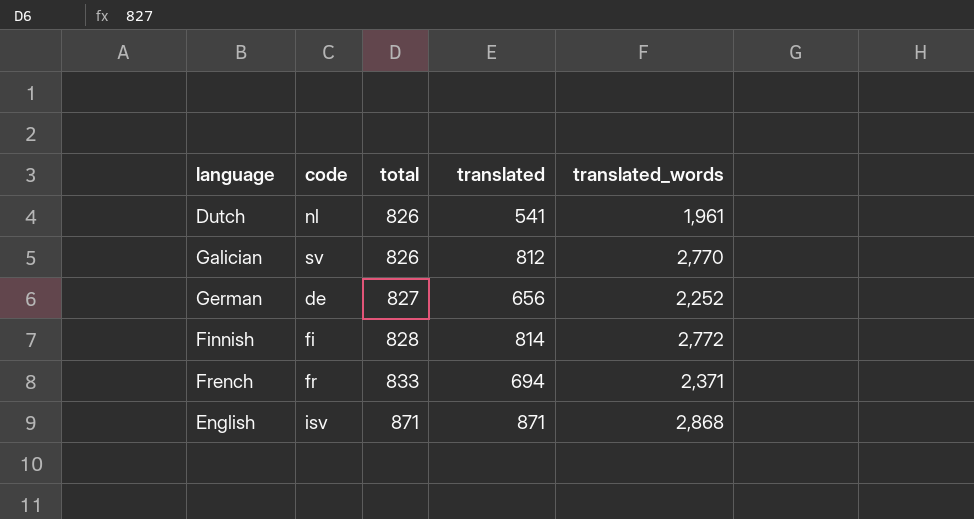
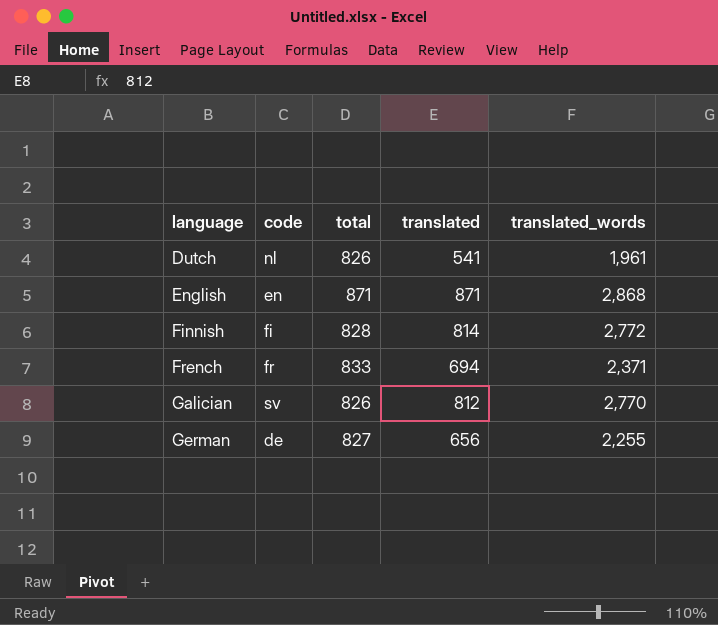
row order: total ascending -> language ascending
English | code: isv -> en
German | translated_words: 2,252 -> 2,255

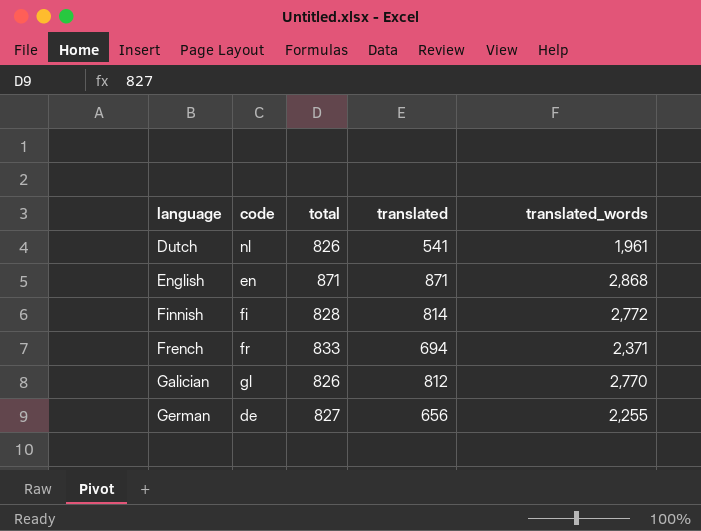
Galician | code: sv -> gl

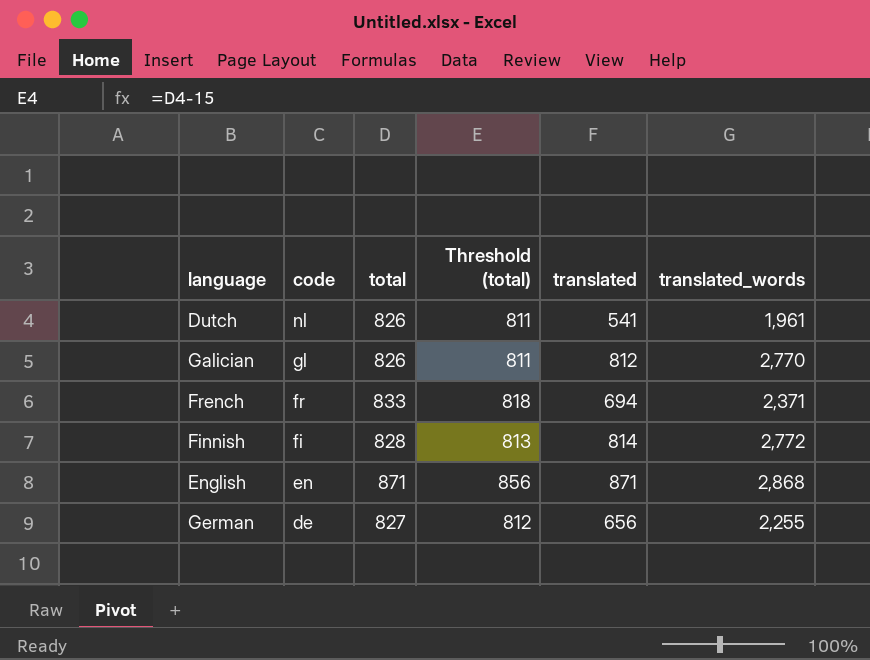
row order: language ascending -> code descending
column Threshold (total) | formula: none -> [total] - 15

